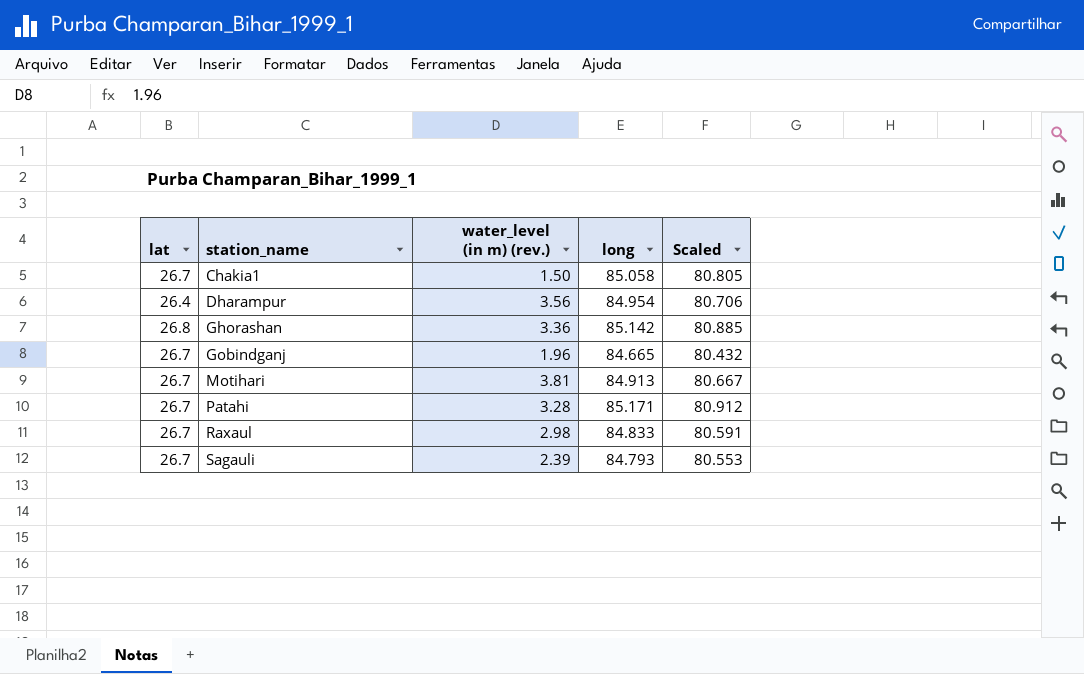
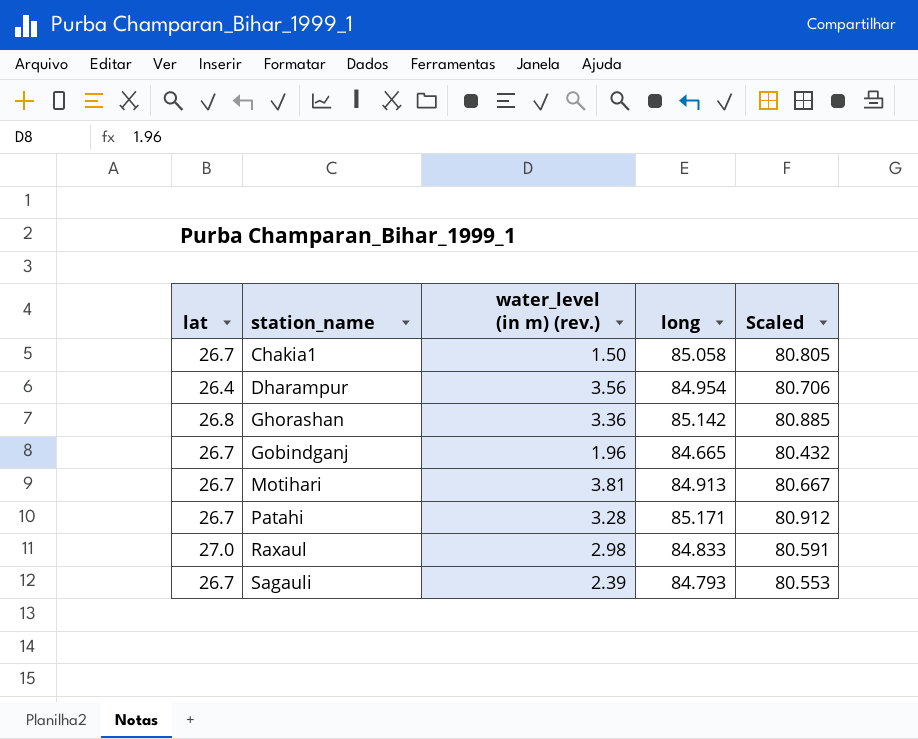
Raxaul | lat: 26.7 -> 27.0

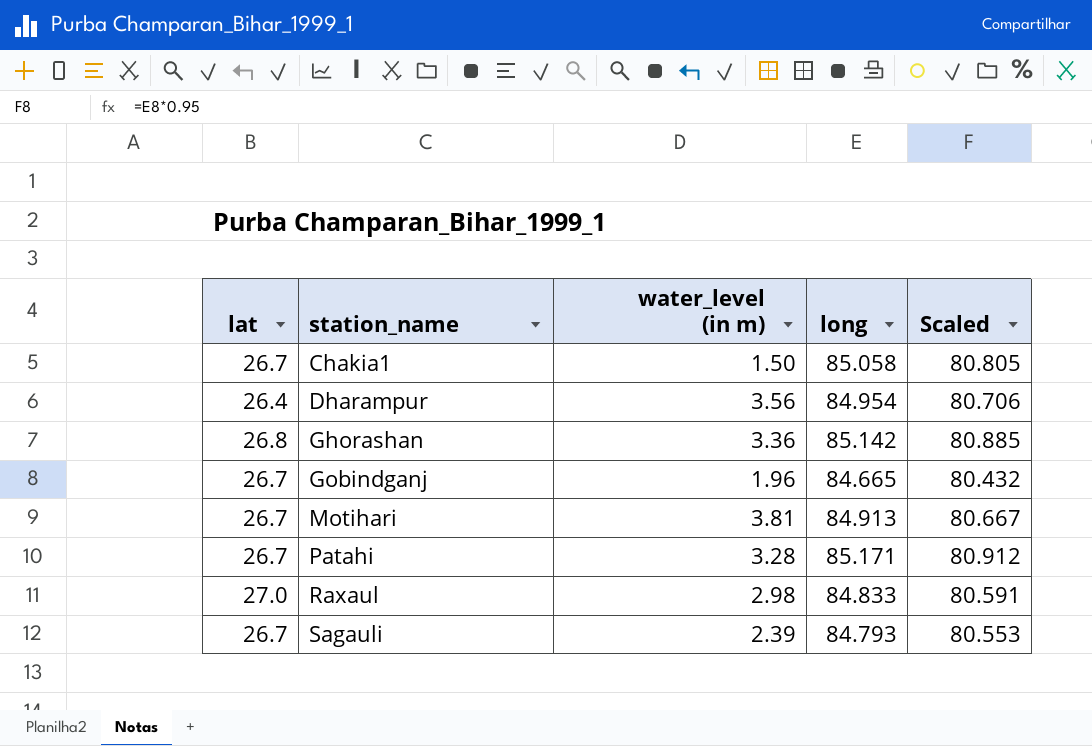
column name: water_level (in m) (rev.) -> water_level (in m)

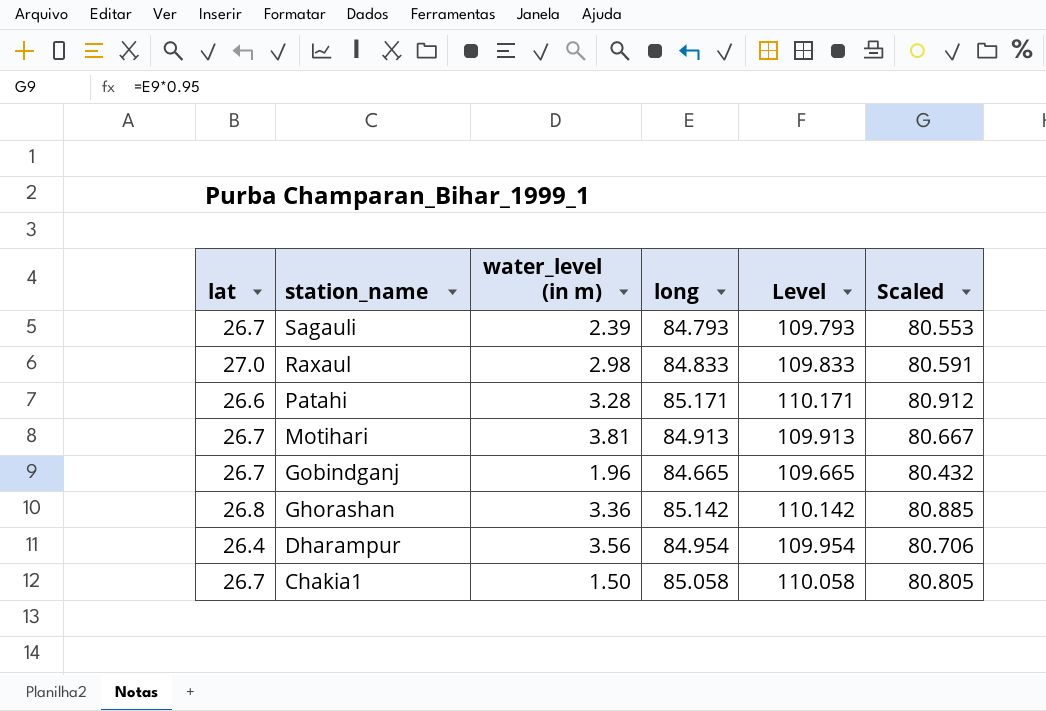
row order: station_name ascending -> station_name descending
column Level | formula: none -> [long] + 25
Patahi | lat: 26.7 -> 26.6

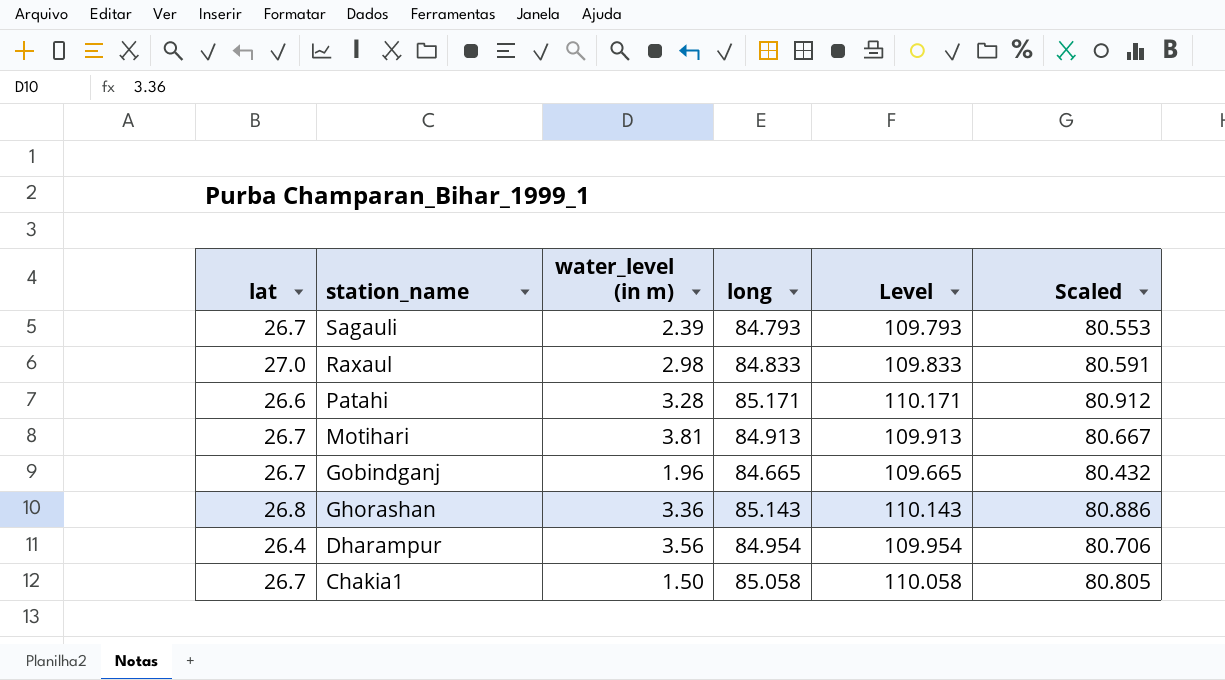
Ghorashan | long: 85.142 -> 85.143
Ghorashan | Level: 110.142 -> 110.143
Ghorashan | Scaled: 80.885 -> 80.886

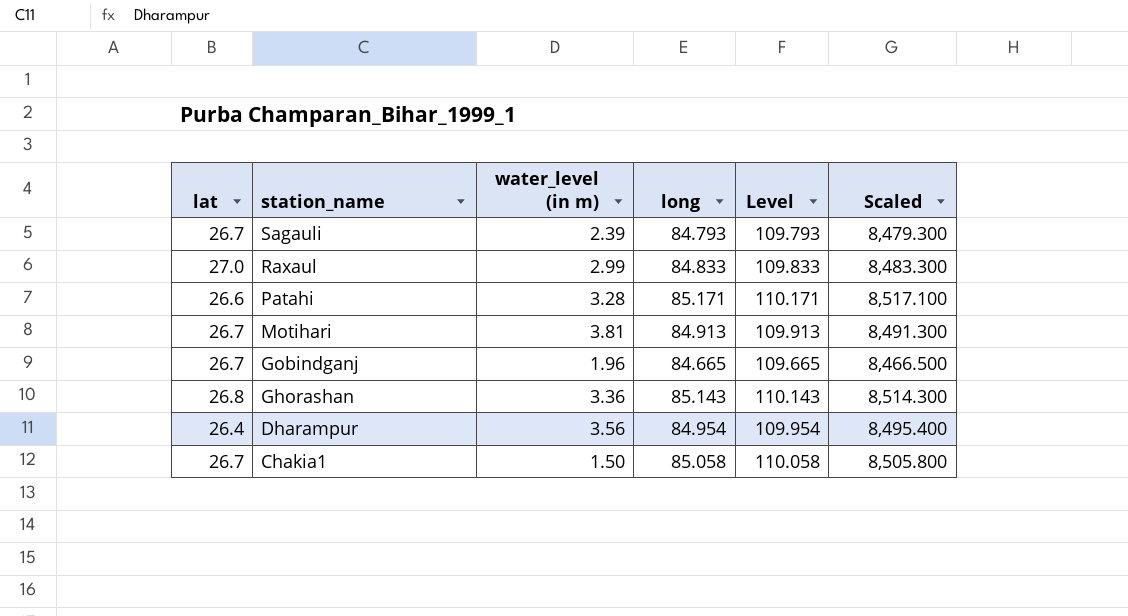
column Scaled | formula: [long] * 0.95 -> [long] * 100
Raxaul | water_level (in m): 2.98 -> 2.99

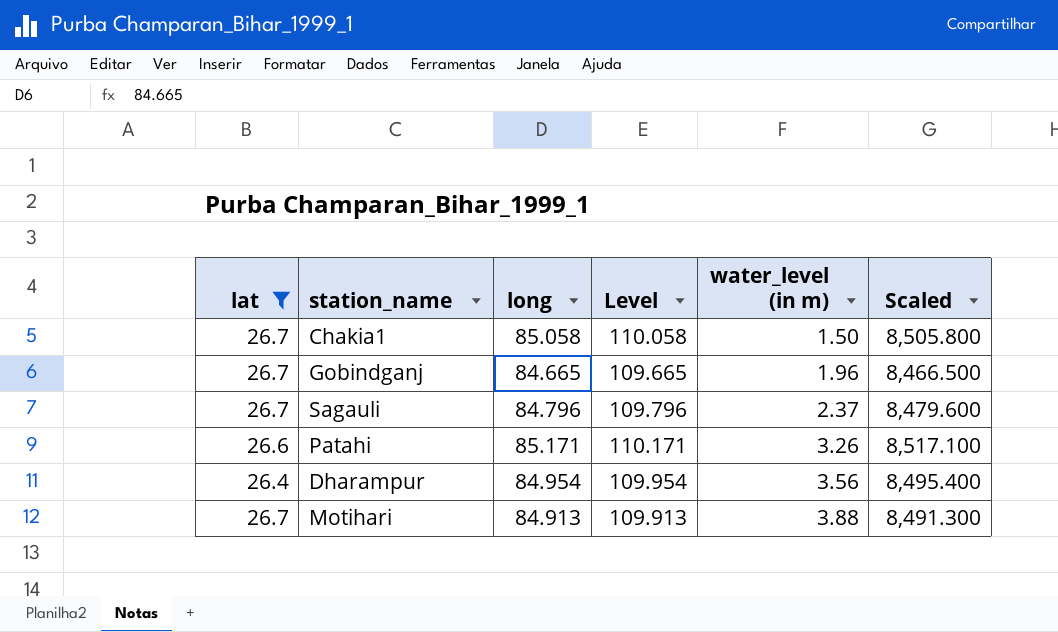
filter: none -> lat <= 26.7
row order: station_name descending -> water_level (in m) ascending
column water_level (in m) | position: 3 -> 5
Sagauli | long: 84.793 -> 84.796
Sagauli | Level: 109.793 -> 109.796
Sagauli | water_level (in m): 2.39 -> 2.37
Sagauli | Scaled: 8,479.300 -> 8,479.600
Patahi | water_level (in m): 3.28 -> 3.26
Motihari | water_level (in m): 3.81 -> 3.88

